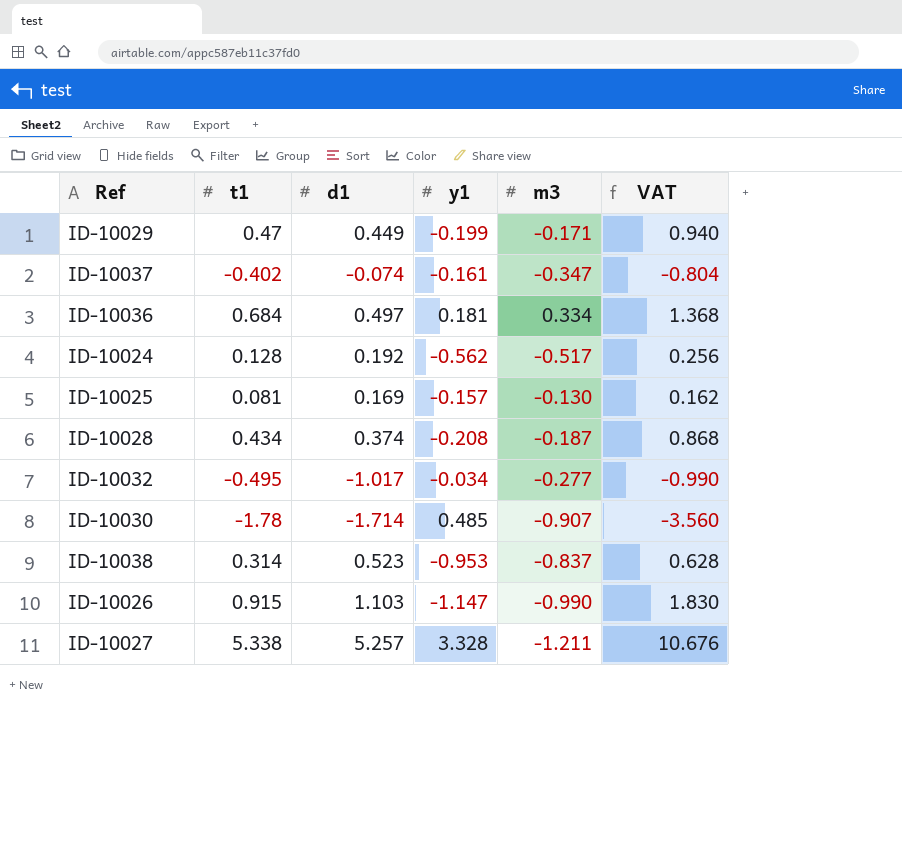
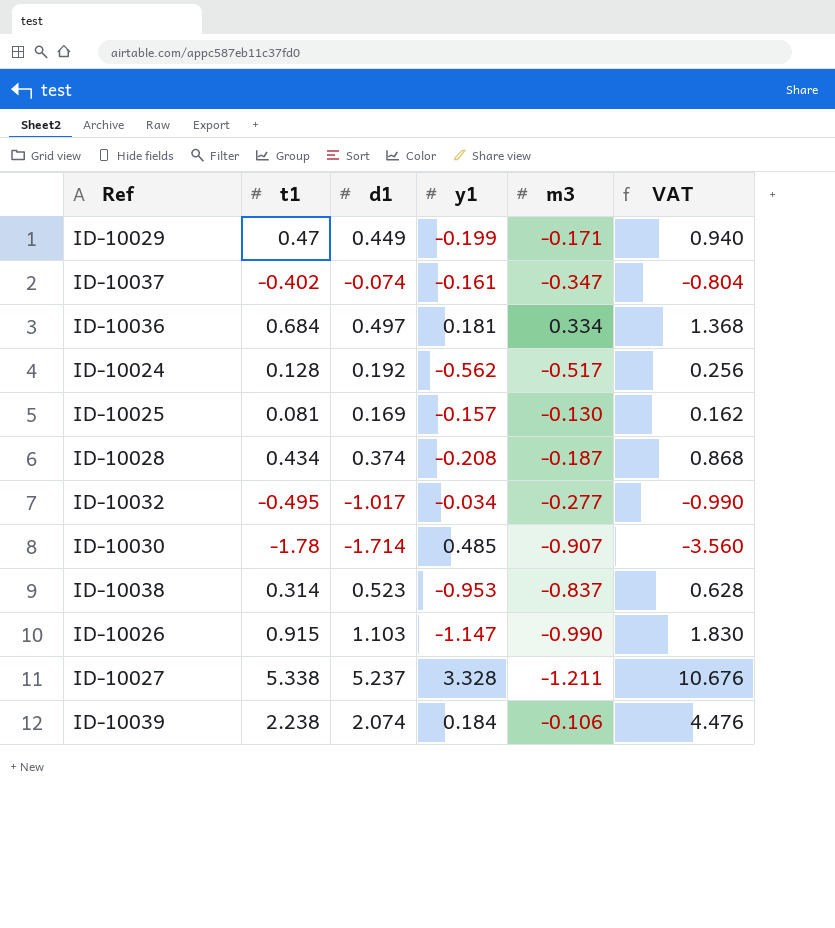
ID-10027 | d1: 5.257 -> 5.237
row ID-10039: none -> 2.238 | 2.074 | 0.184 | -0.106 | 4.476

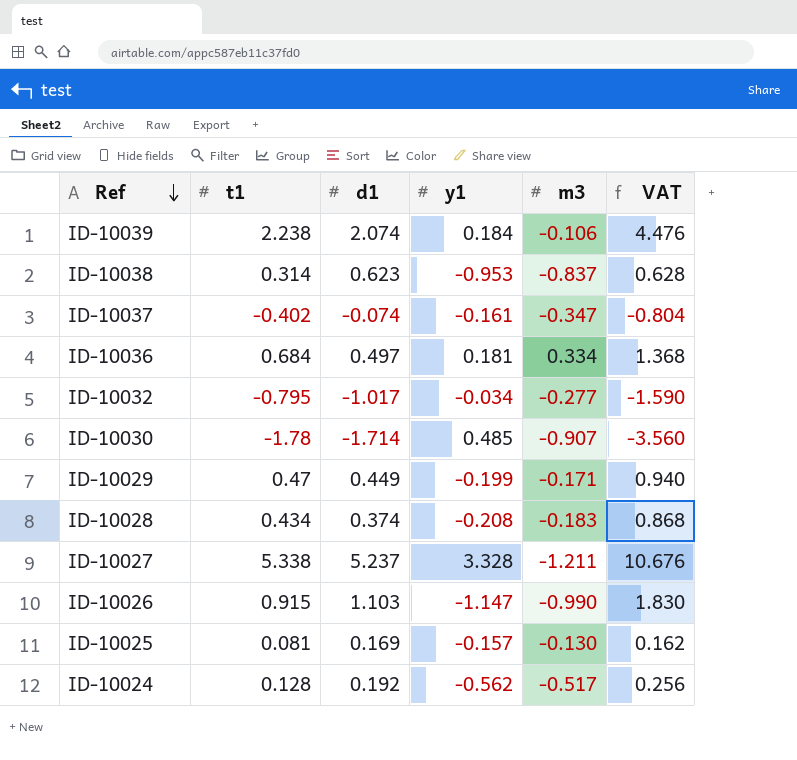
row order: none -> Ref descending
ID-10038 | d1: 0.523 -> 0.623
ID-10032 | t1: -0.495 -> -0.795
ID-10032 | VAT: -0.990 -> -1.590
ID-10028 | m3: -0.187 -> -0.183

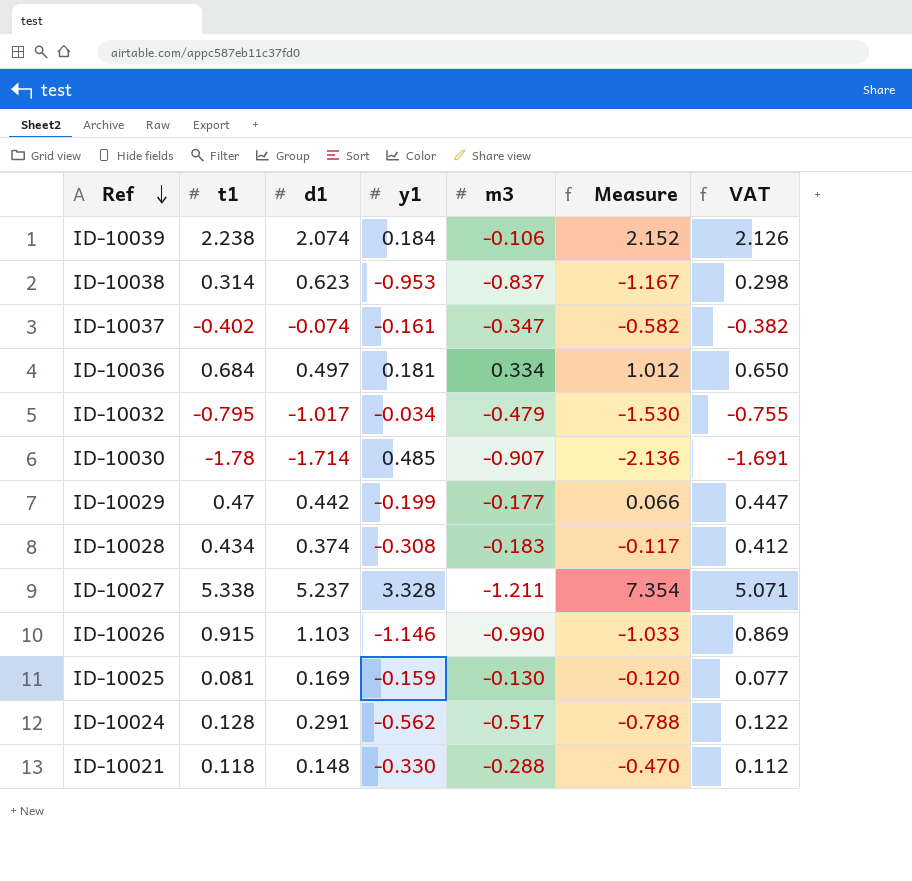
column Measure | formula: none -> [d1] + [y1] + [m3]
column VAT | formula: [t1] * 2 -> [t1] * 0.95
ID-10032 | m3: -0.277 -> -0.479
ID-10029 | d1: 0.449 -> 0.442
ID-10029 | m3: -0.171 -> -0.177
ID-10028 | y1: -0.208 -> -0.308
ID-10026 | y1: -1.147 -> -1.146
ID-10025 | y1: -0.157 -> -0.159
ID-10024 | d1: 0.192 -> 0.291
row ID-10021: none -> 0.118 | 0.148 | -0.330 | -0.288 | -0.470 | 0.112

